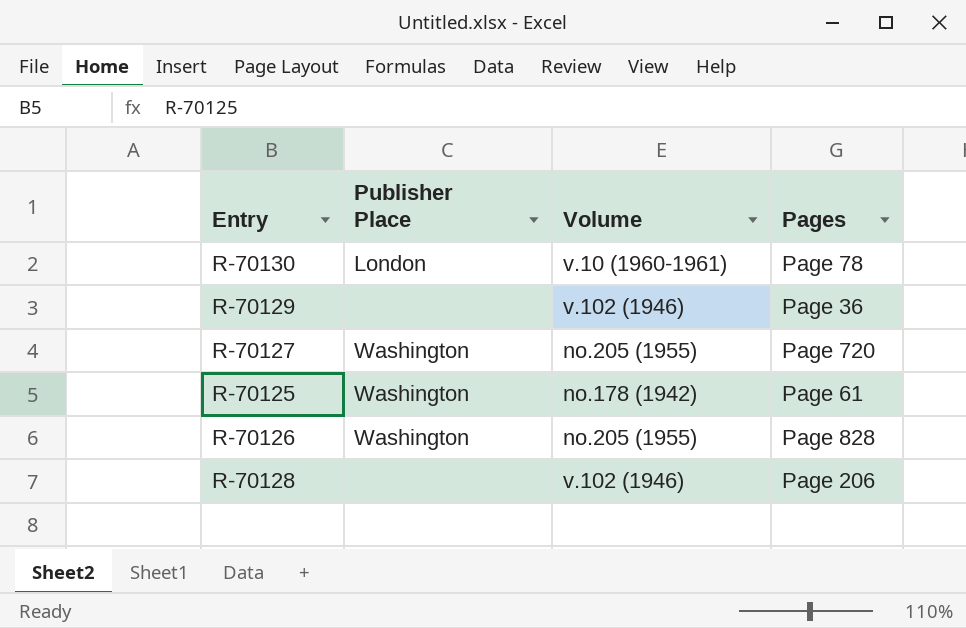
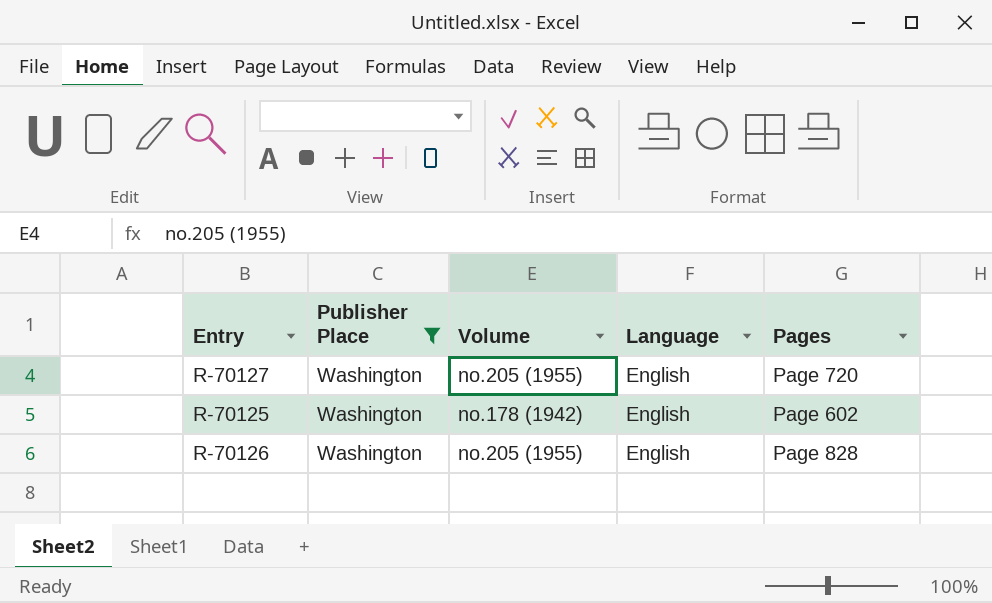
filter: none -> Publisher Place = Washington
column Language | position: none -> 4
R-70125 | Pages: Page 61 -> Page 602

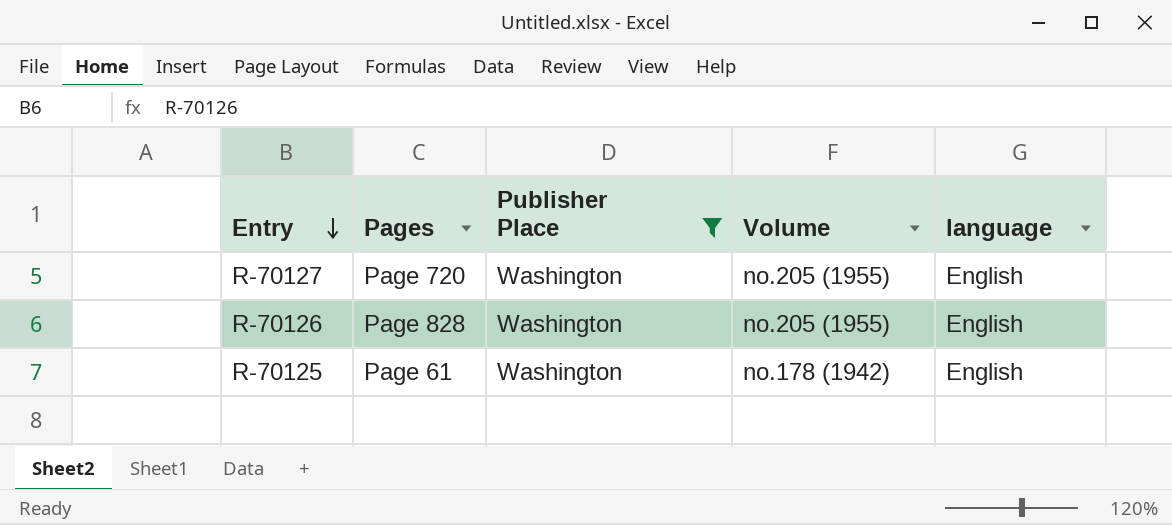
row order: none -> Entry descending
column Pages | position: 5 -> 2
column name: Language -> language
R-70125 | Pages: Page 602 -> Page 61

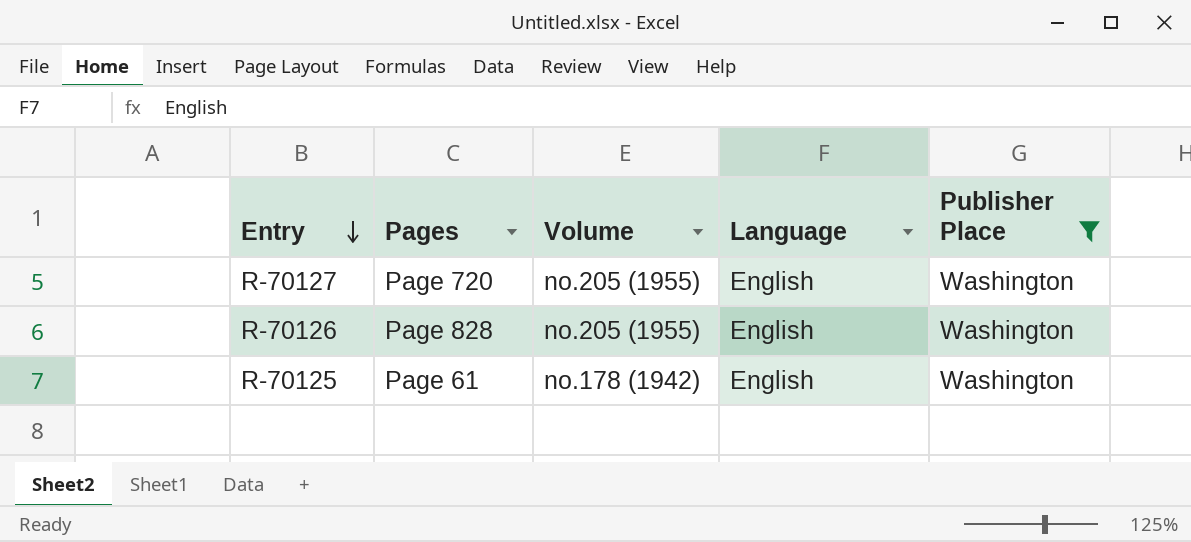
column name: language -> Language
column Publisher Place | position: 3 -> 5

